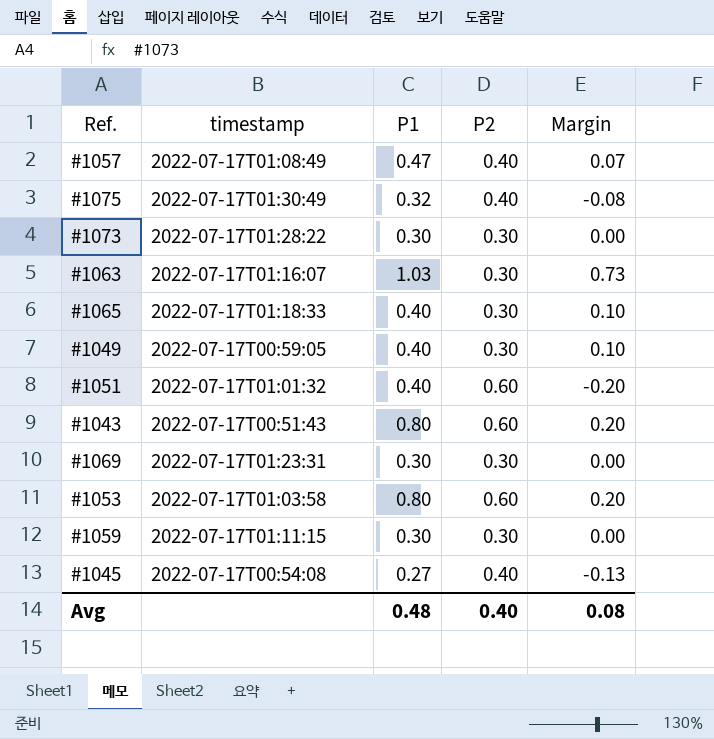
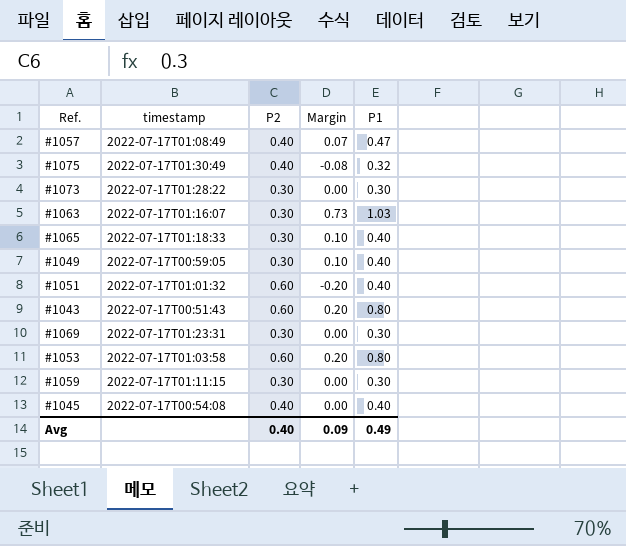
column P1 | position: 3 -> 5
#1045 | Margin: -0.13 -> 0.00
#1045 | P1: 0.27 -> 0.40
Avg | Margin: 0.08 -> 0.09
Avg | P1: 0.48 -> 0.49

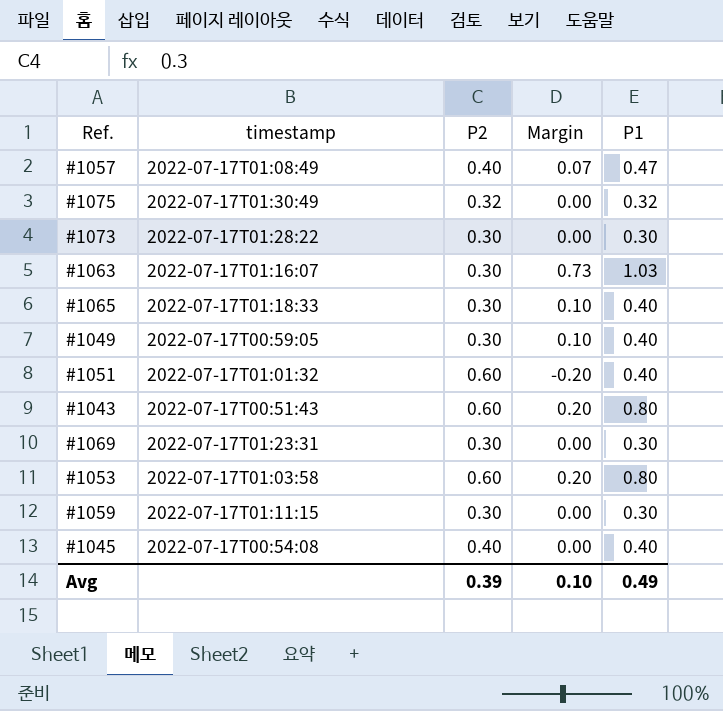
#1075 | P2: 0.40 -> 0.32
#1075 | Margin: -0.08 -> 0.00
Avg | P2: 0.40 -> 0.39
Avg | Margin: 0.09 -> 0.10

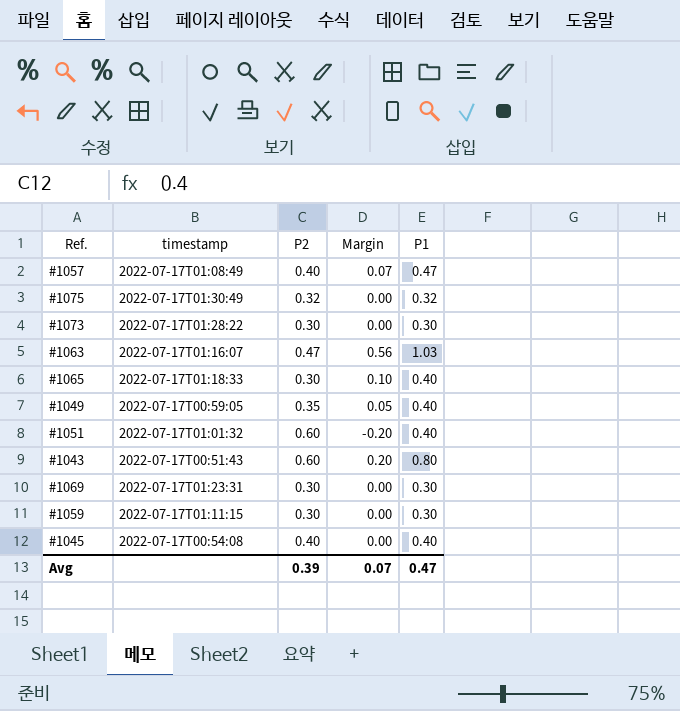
row #1053: 2022-07-17T01:03:58 | 0.60 | 0.20 | 0.80 -> none
#1063 | P2: 0.30 -> 0.47
#1063 | Margin: 0.73 -> 0.56
#1049 | P2: 0.30 -> 0.35
#1049 | Margin: 0.10 -> 0.05
Avg | Margin: 0.10 -> 0.07
Avg | P1: 0.49 -> 0.47

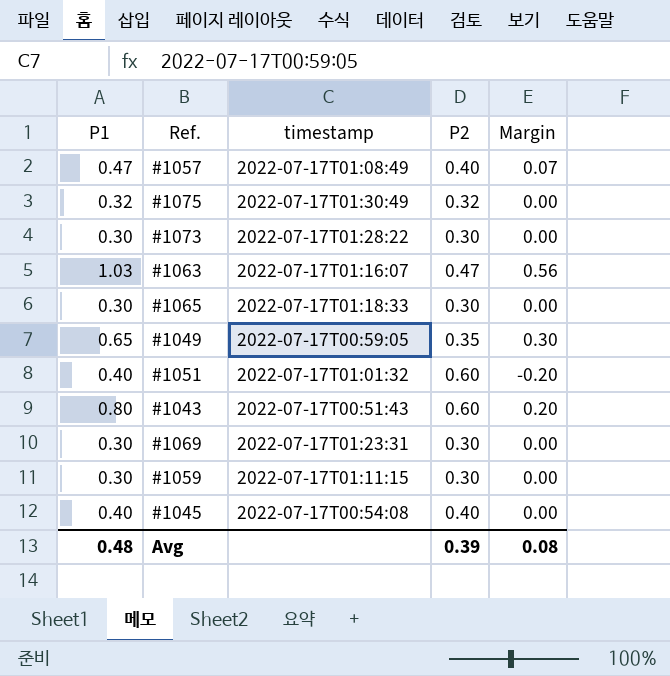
column P1 | position: 5 -> 1
#1065 | P1: 0.40 -> 0.30
#1065 | Margin: 0.10 -> 0.00
#1049 | P1: 0.40 -> 0.65
#1049 | Margin: 0.05 -> 0.30
Avg | P1: 0.47 -> 0.48
Avg | Margin: 0.07 -> 0.08

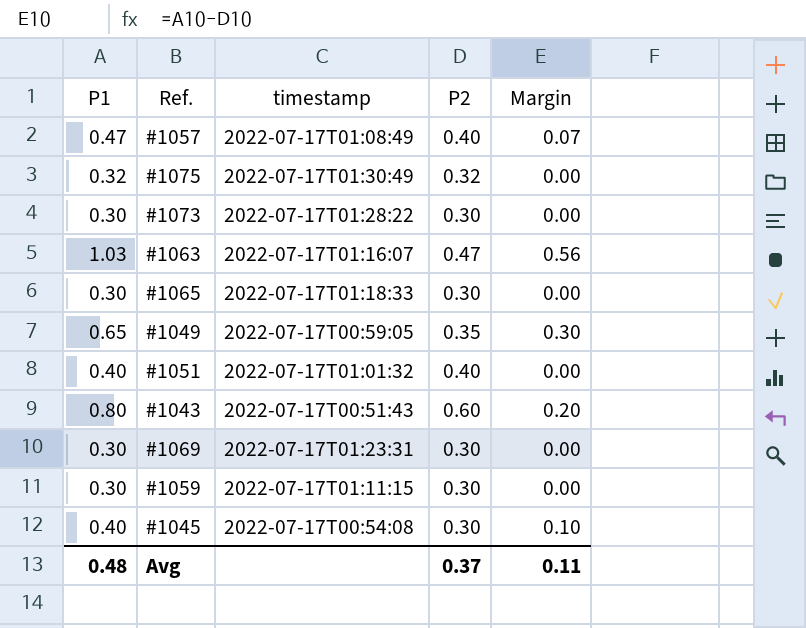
#1051 | P2: 0.60 -> 0.40
#1051 | Margin: -0.20 -> 0.00
#1045 | P2: 0.40 -> 0.30
#1045 | Margin: 0.00 -> 0.10
Avg | P2: 0.39 -> 0.37
Avg | Margin: 0.08 -> 0.11

